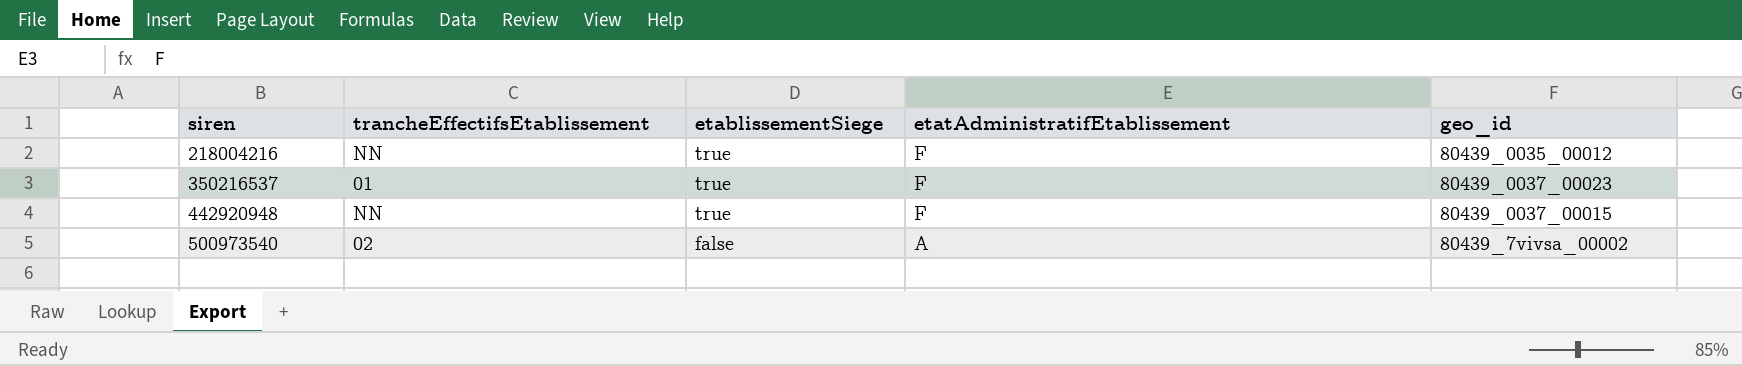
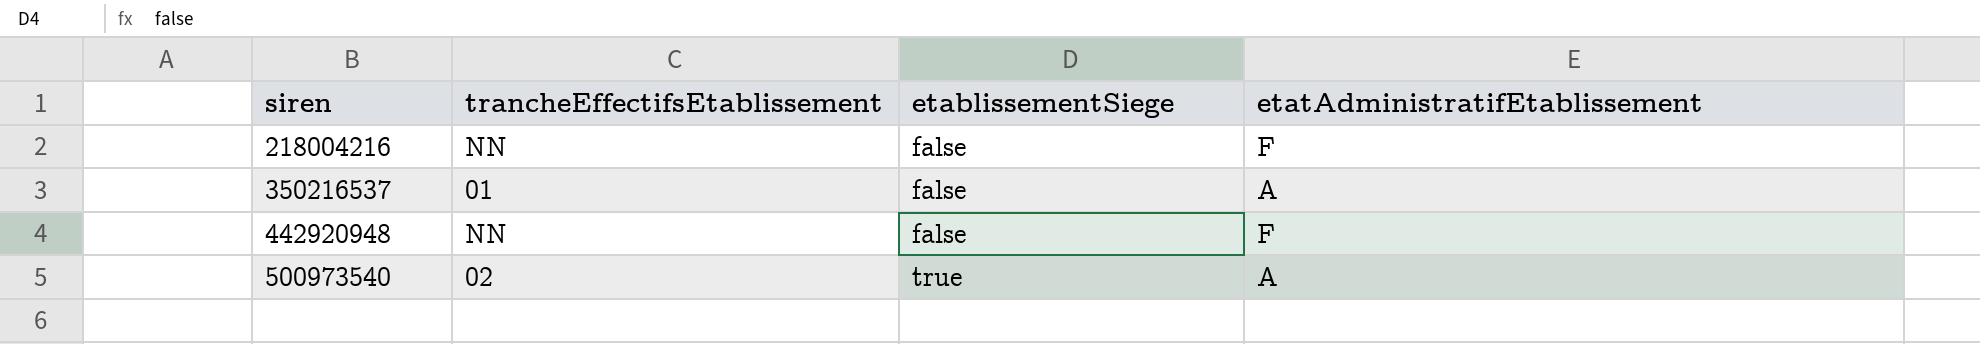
column geo_id | position: 5 -> none
218004216 | etablissementSiege: true -> false
350216537 | etablissementSiege: true -> false
350216537 | etatAdministratifEtablissement: F -> A
442920948 | etablissementSiege: true -> false
500973540 | etablissementSiege: false -> true

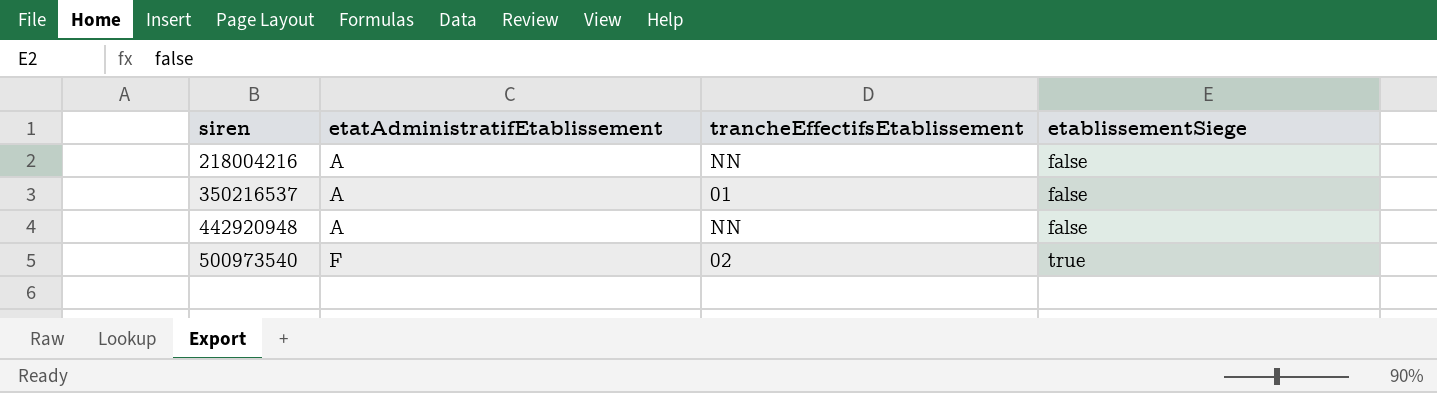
column etatAdministratifEtablissement | position: 4 -> 2
218004216 | etatAdministratifEtablissement: F -> A
442920948 | etatAdministratifEtablissement: F -> A
500973540 | etatAdministratifEtablissement: A -> F

